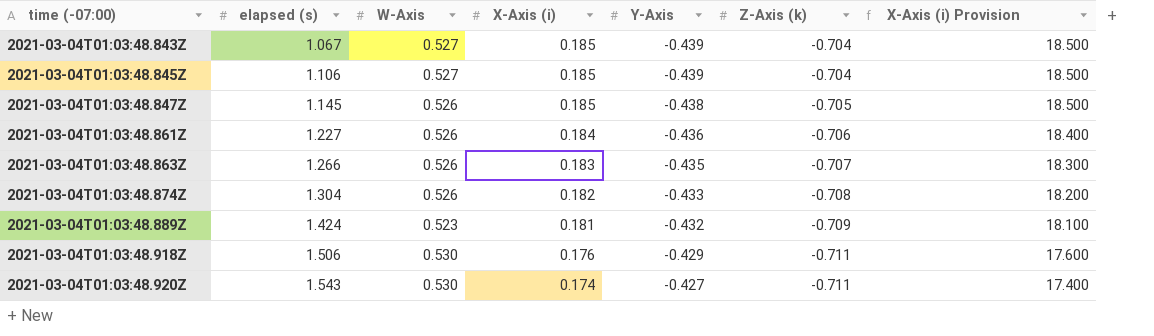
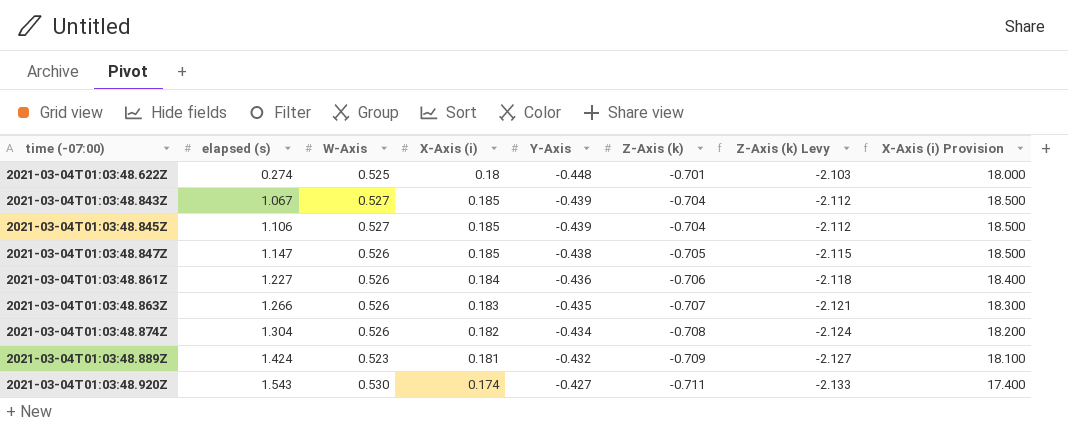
column Z-Axis (k) Levy | formula: none -> [Z-Axis (k)] * 3
row 2021-03-04T01:03:48.918Z: 1.506 | 0.530 | 0.176 | -0.429 | -0.711 | 17.600 -> none
row 2021-03-04T01:03:48.622Z: none -> 0.274 | 0.525 | 0.18 | -0.448 | -0.701 | -2.103 | 18.000
2021-03-04T01:03:48.847Z | elapsed (s): 1.145 -> 1.147
2021-03-04T01:03:48.874Z | Y-Axis: -0.433 -> -0.434

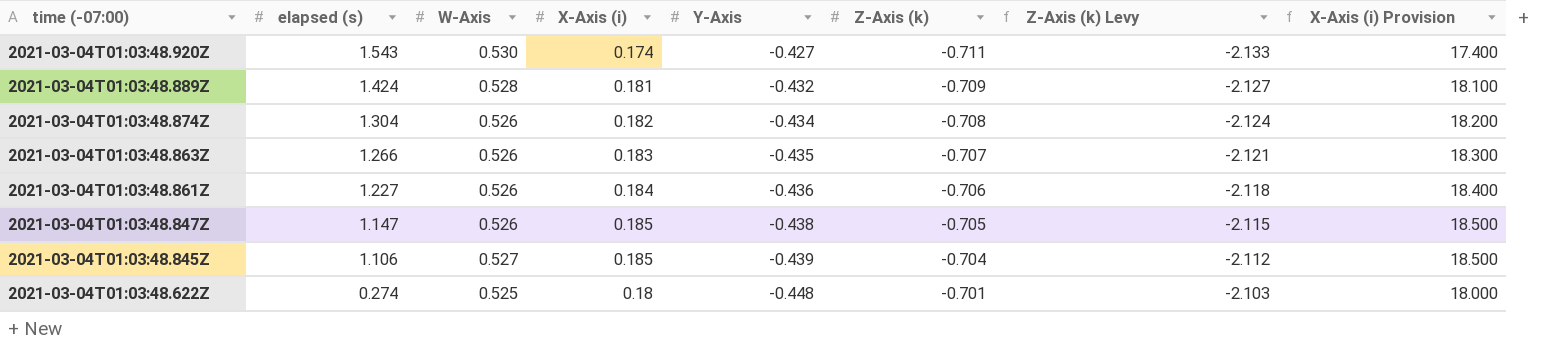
row order: time (-07:00) ascending -> time (-07:00) descending
row 2021-03-04T01:03:48.843Z: 1.067 | 0.527 | 0.185 | -0.439 | -0.704 | -2.112 | 18.500 -> none
2021-03-04T01:03:48.889Z | W-Axis: 0.523 -> 0.528

